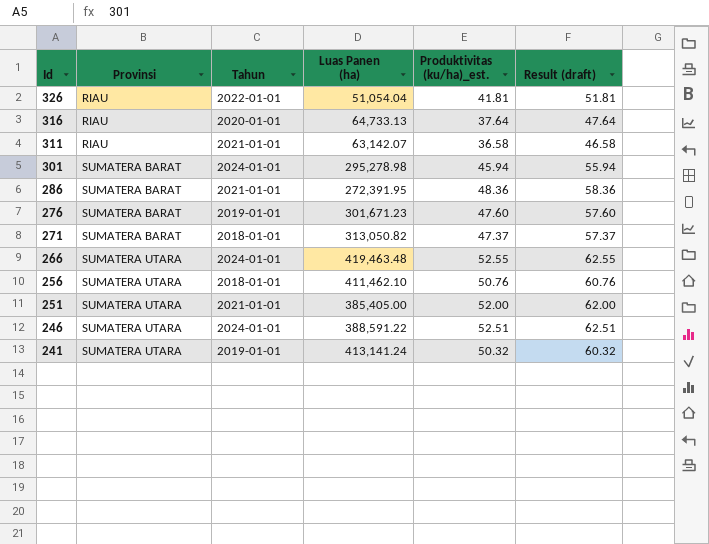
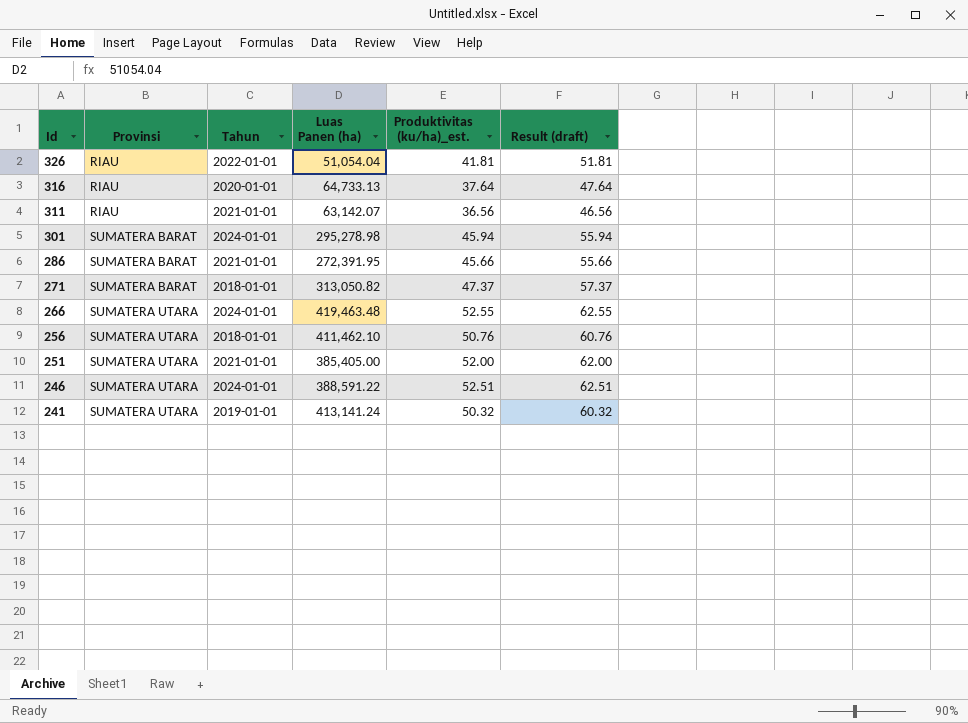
row 276: SUMATERA BARAT | 2019-01-01 | 301,671.23 | 47.60 | 57.60 -> none
311 | Produktivitas (ku/ha)_est.: 36.58 -> 36.56
311 | Result (draft): 46.58 -> 46.56
286 | Produktivitas (ku/ha)_est.: 48.36 -> 45.66
286 | Result (draft): 58.36 -> 55.66

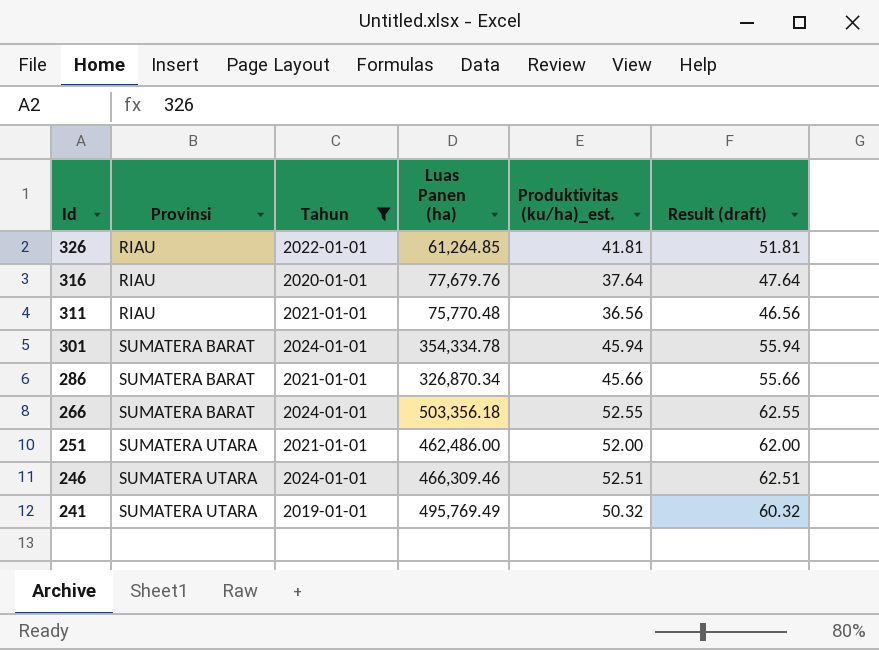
filter: none -> Tahun != 2018-01-01
326 | Luas Panen (ha): 51,054.04 -> 61,264.85
316 | Luas Panen (ha): 64,733.13 -> 77,679.76
311 | Luas Panen (ha): 63,142.07 -> 75,770.48
301 | Luas Panen (ha): 295,278.98 -> 354,334.78
286 | Luas Panen (ha): 272,391.95 -> 326,870.34
266 | Provinsi: SUMATERA UTARA -> SUMATERA BARAT
266 | Luas Panen (ha): 419,463.48 -> 503,356.18
251 | Luas Panen (ha): 385,405.00 -> 462,486.00
246 | Luas Panen (ha): 388,591.22 -> 466,309.46
241 | Luas Panen (ha): 413,141.24 -> 495,769.49

